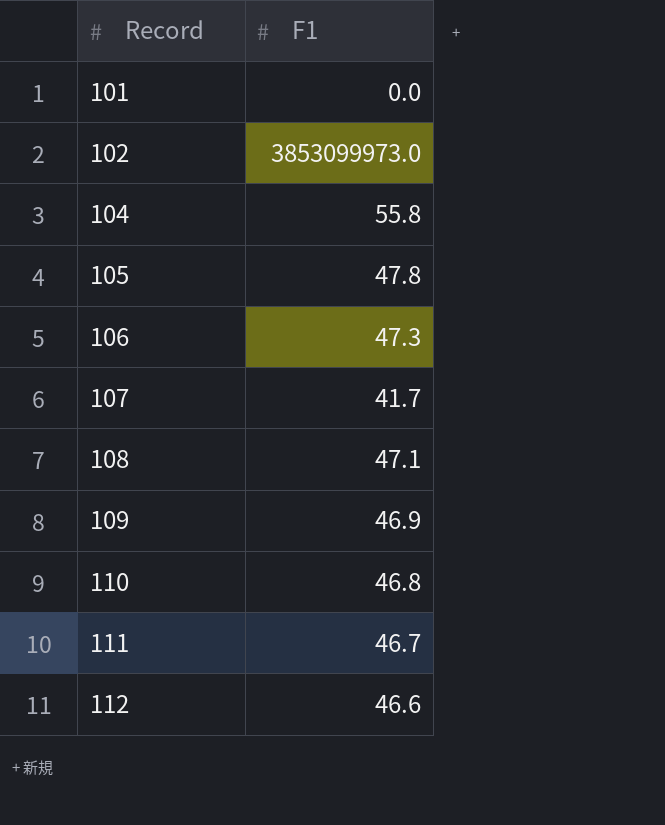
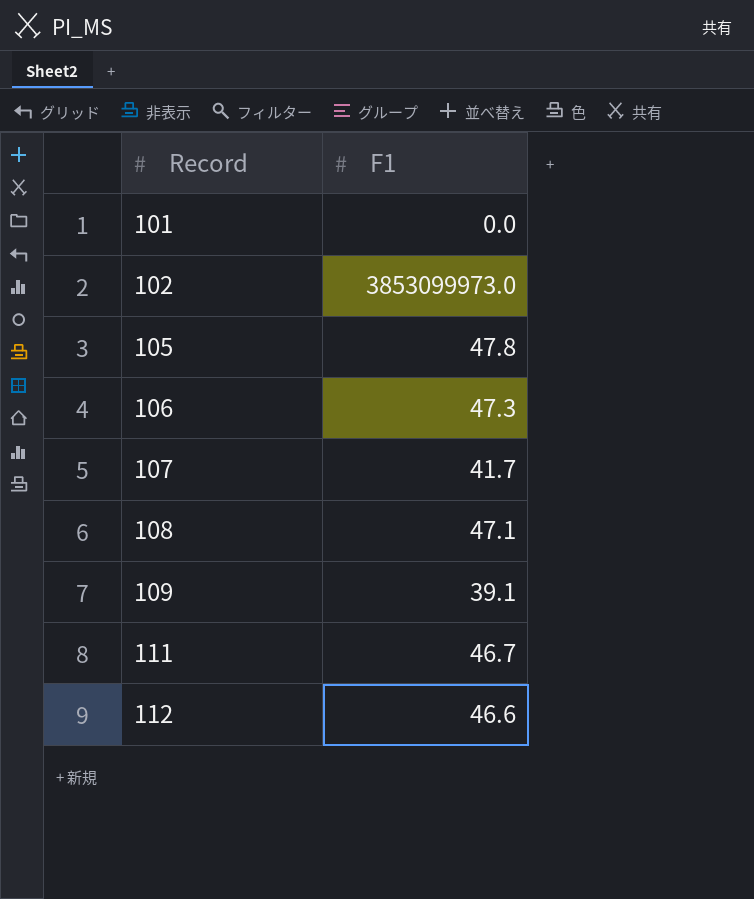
row 104: 55.8 -> none
row 110: 46.8 -> none
109 | F1: 46.9 -> 39.1

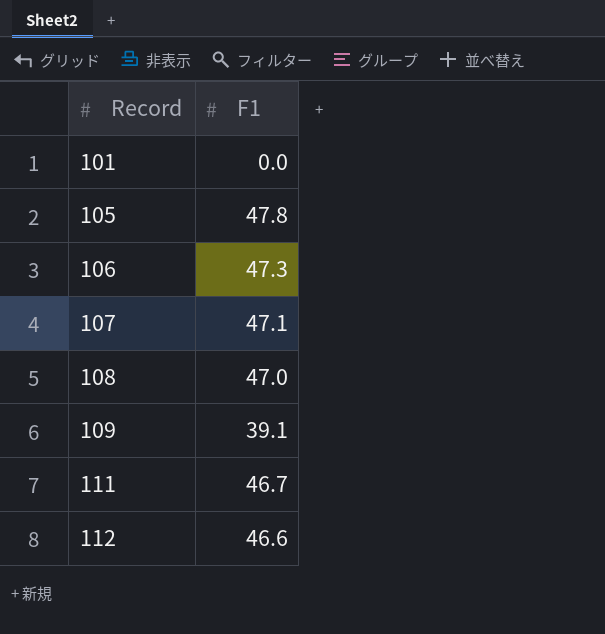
row 102: 3853099973.0 -> none
107 | F1: 41.7 -> 47.1
108 | F1: 47.1 -> 47.0

